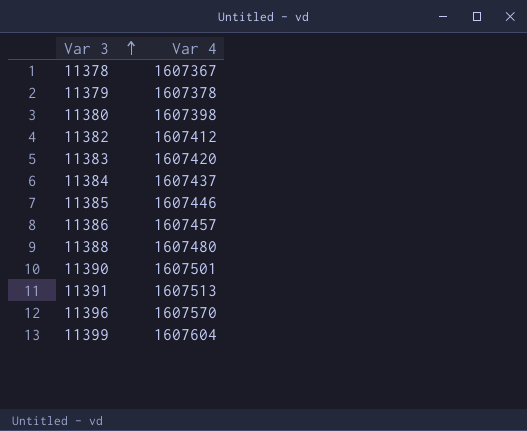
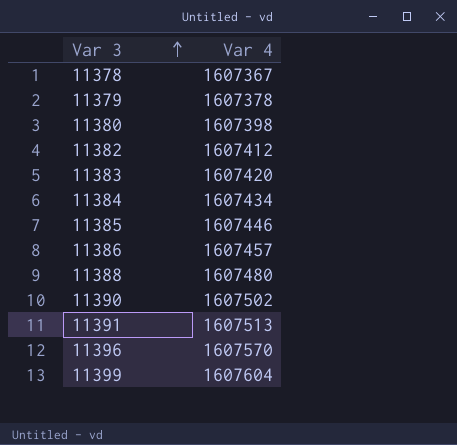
11384 | Var 4: 1607437 -> 1607434
11390 | Var 4: 1607501 -> 1607502

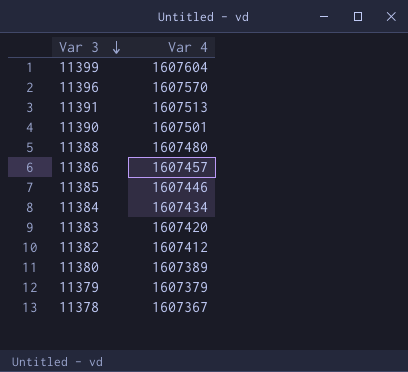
row order: Var 3 ascending -> Var 3 descending
11390 | Var 4: 1607502 -> 1607501
11380 | Var 4: 1607398 -> 1607389
11379 | Var 4: 1607378 -> 1607379

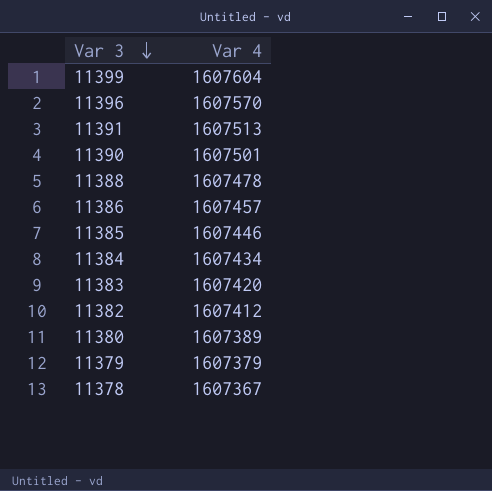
11388 | Var 4: 1607480 -> 1607478

